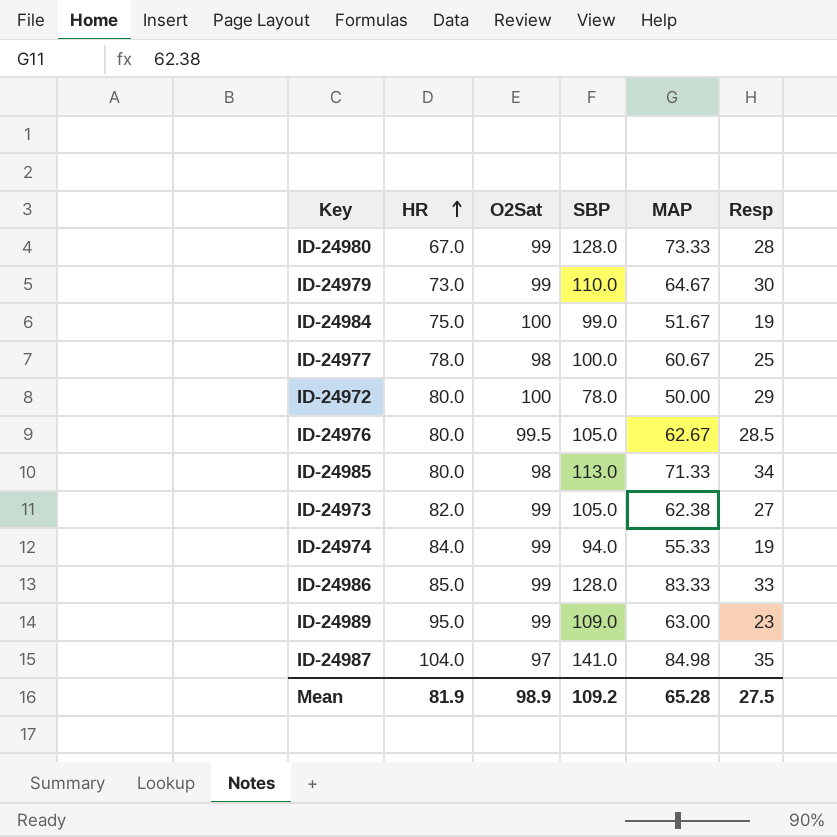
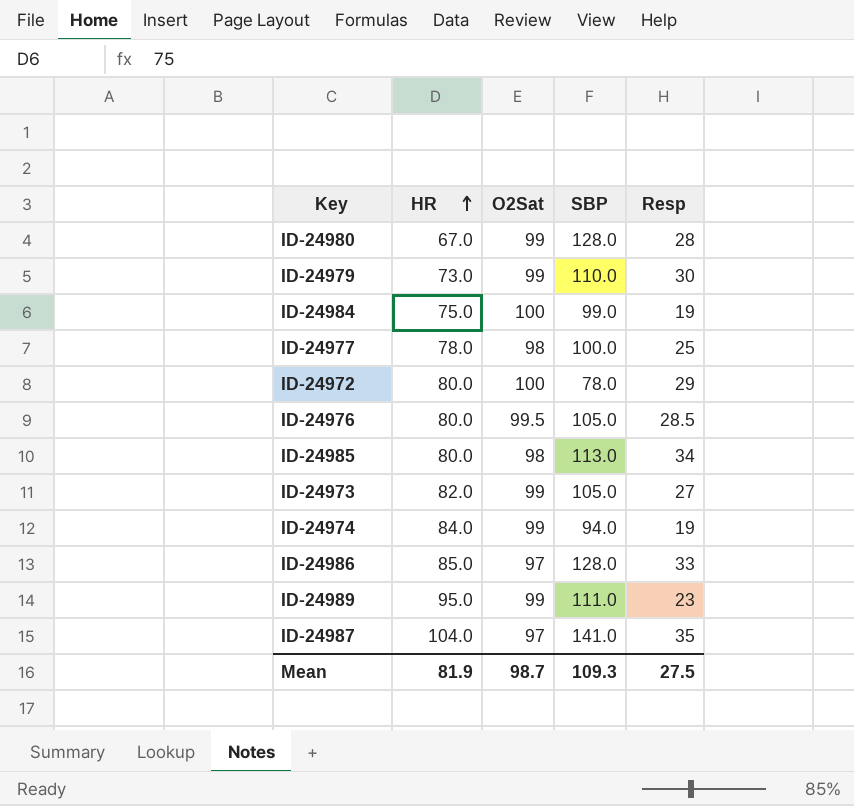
column MAP | position: 5 -> none
ID-24986 | O2Sat: 99 -> 97
ID-24989 | SBP: 109.0 -> 111.0
Mean | O2Sat: 98.9 -> 98.7
Mean | SBP: 109.2 -> 109.3

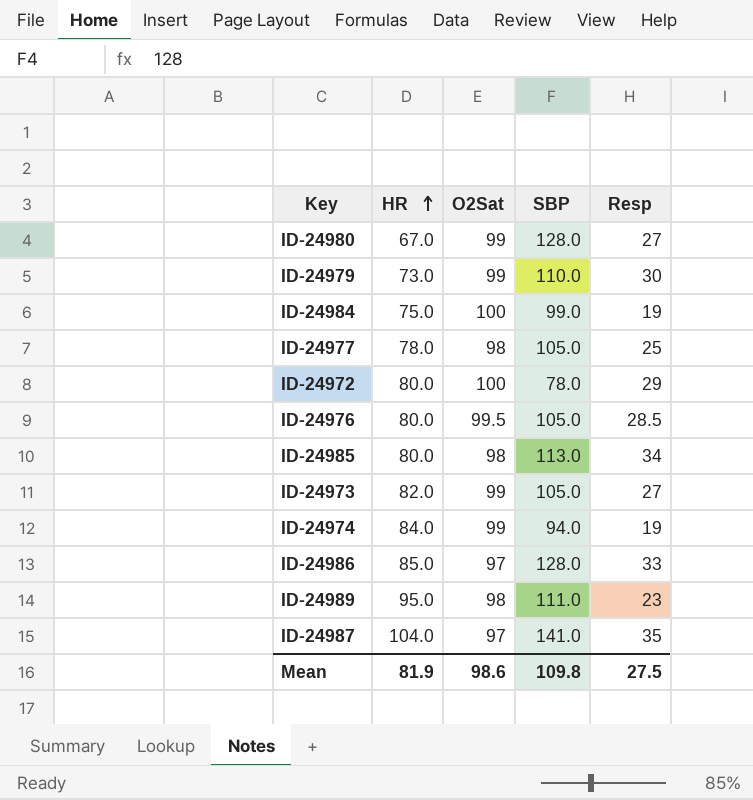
ID-24980 | Resp: 28 -> 27
ID-24977 | SBP: 100.0 -> 105.0
ID-24989 | O2Sat: 99 -> 98
Mean | O2Sat: 98.7 -> 98.6
Mean | SBP: 109.3 -> 109.8

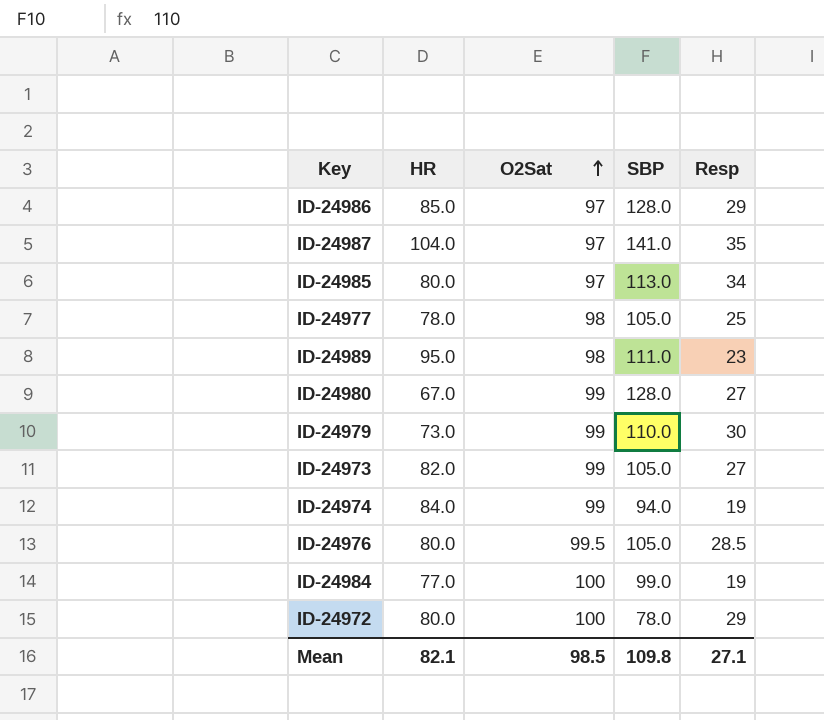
row order: HR ascending -> O2Sat ascending
ID-24986 | Resp: 33 -> 29
ID-24985 | O2Sat: 98 -> 97
ID-24984 | HR: 75.0 -> 77.0
Mean | HR: 81.9 -> 82.1
Mean | O2Sat: 98.6 -> 98.5
Mean | Resp: 27.5 -> 27.1

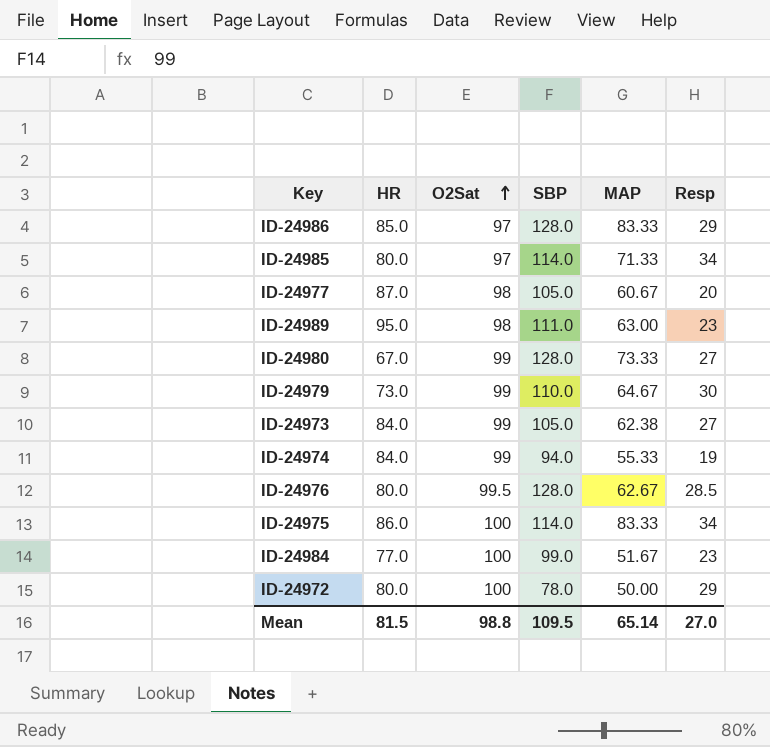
column MAP | position: none -> 5
row ID-24987: 104.0 | 97 | 141.0 | 35 -> none
ID-24985 | SBP: 113.0 -> 114.0
ID-24977 | HR: 78.0 -> 87.0
ID-24977 | Resp: 25 -> 20
ID-24973 | HR: 82.0 -> 84.0
ID-24976 | SBP: 105.0 -> 128.0
row ID-24975: none -> 86.0 | 100 | 114.0 | 83.33 | 34
ID-24984 | Resp: 19 -> 23
Mean | HR: 82.1 -> 81.5
Mean | O2Sat: 98.5 -> 98.8
Mean | SBP: 109.8 -> 109.5
Mean | Resp: 27.1 -> 27.0

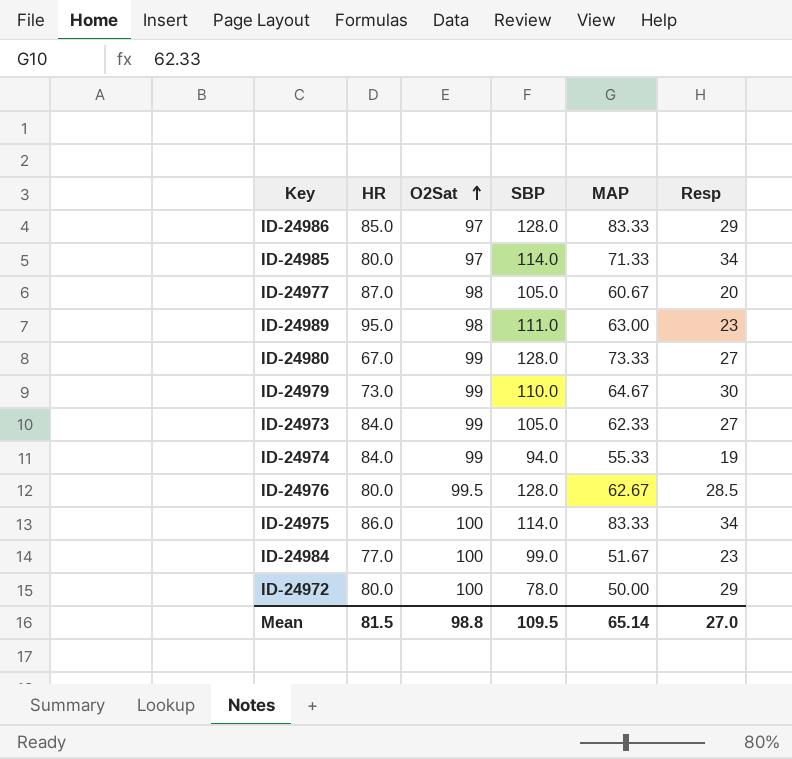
ID-24973 | MAP: 62.38 -> 62.33

